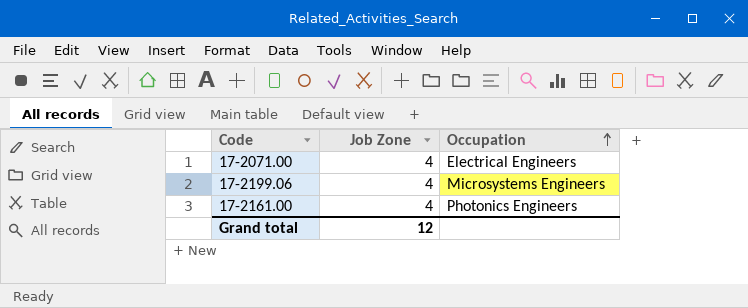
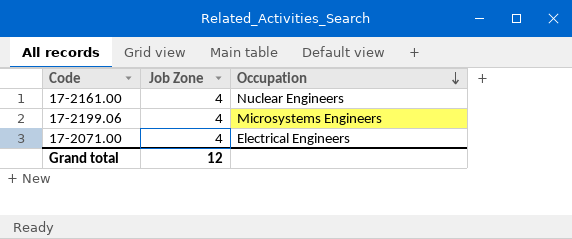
row order: Occupation ascending -> Occupation descending
17-2161.00 | Occupation: Photonics Engineers -> Nuclear Engineers

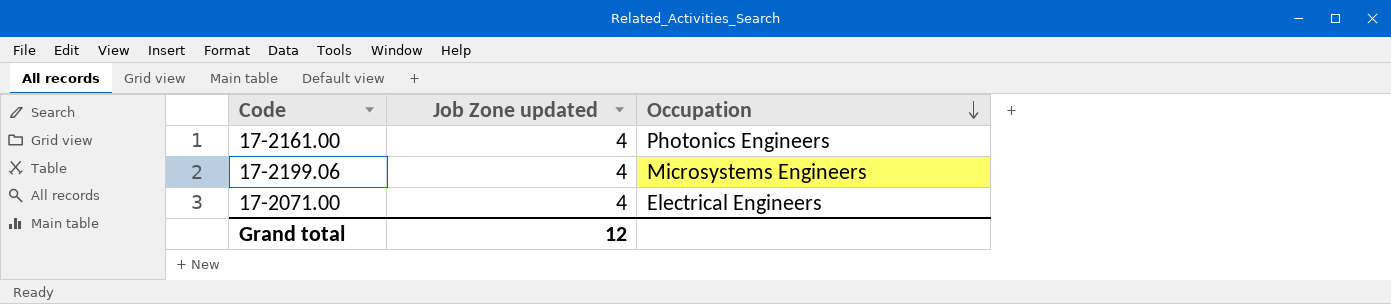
column name: Job Zone -> Job Zone updated
17-2161.00 | Occupation: Nuclear Engineers -> Photonics Engineers

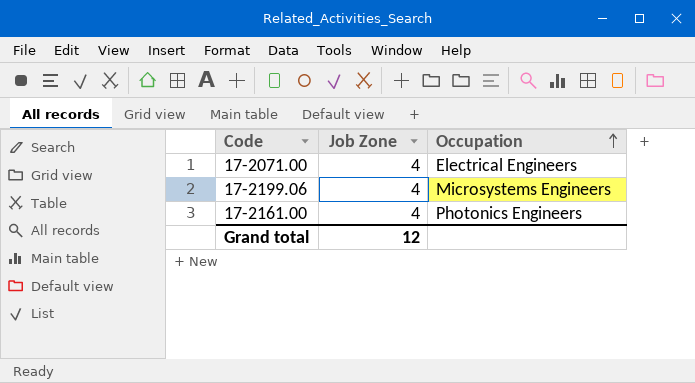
row order: Occupation descending -> Occupation ascending
column name: Job Zone updated -> Job Zone

